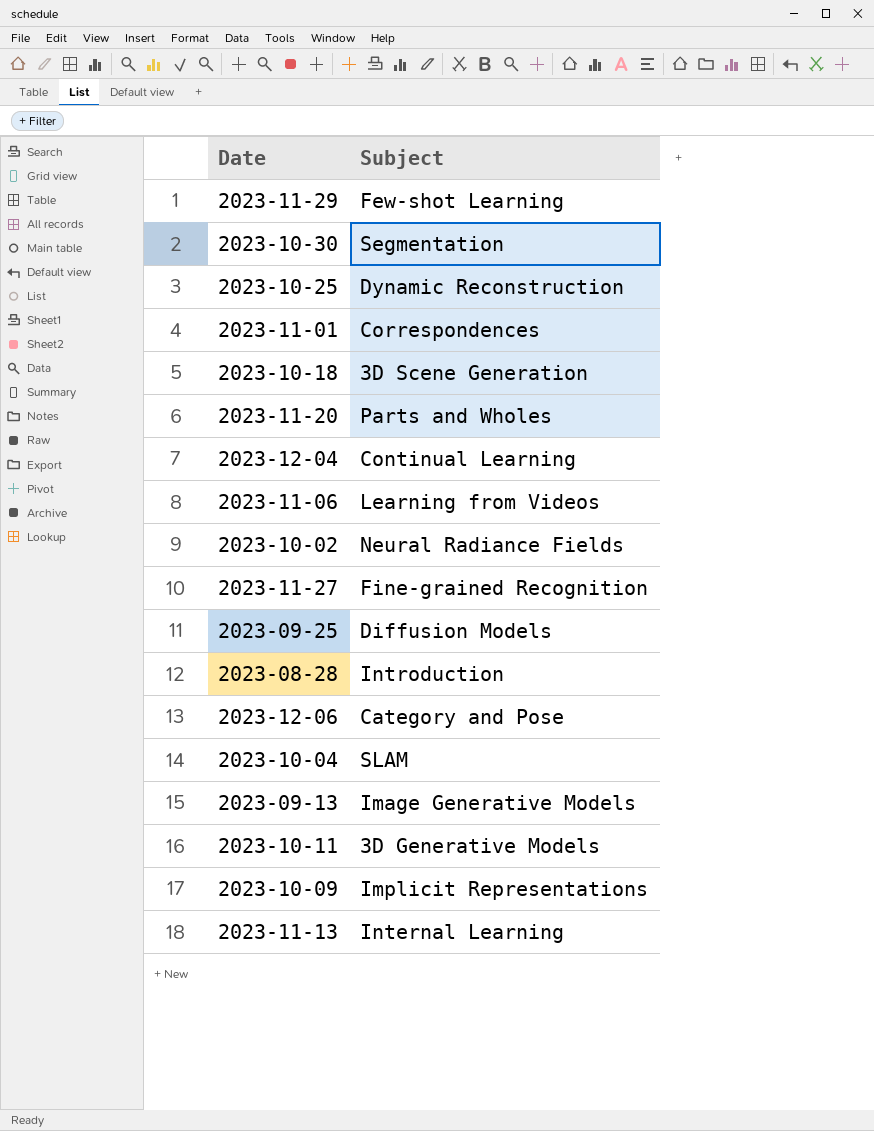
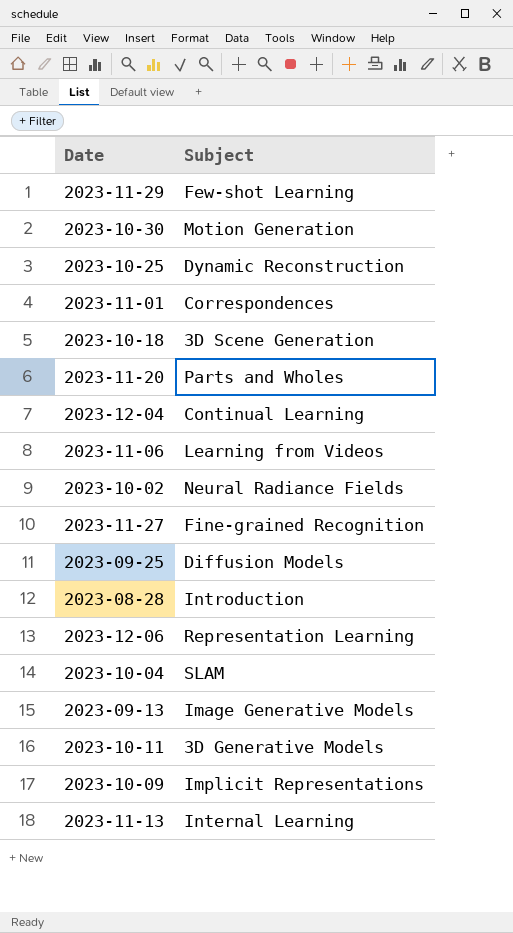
2023-10-30 | Subject: Segmentation -> Motion Generation
2023-12-06 | Subject: Category and Pose -> Representation Learning

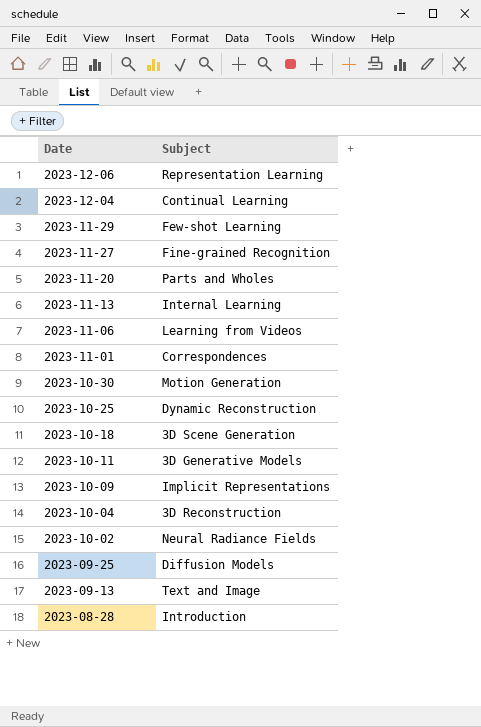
row order: none -> Date descending
2023-10-04 | Subject: SLAM -> 3D Reconstruction
2023-09-13 | Subject: Image Generative Models -> Text and Image

